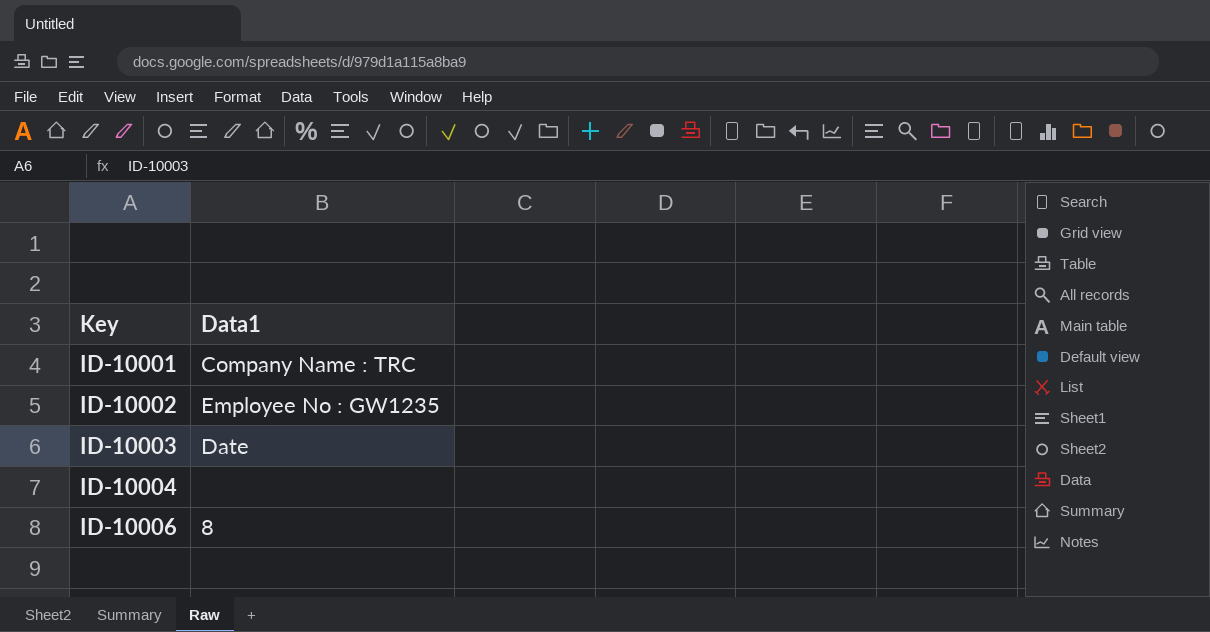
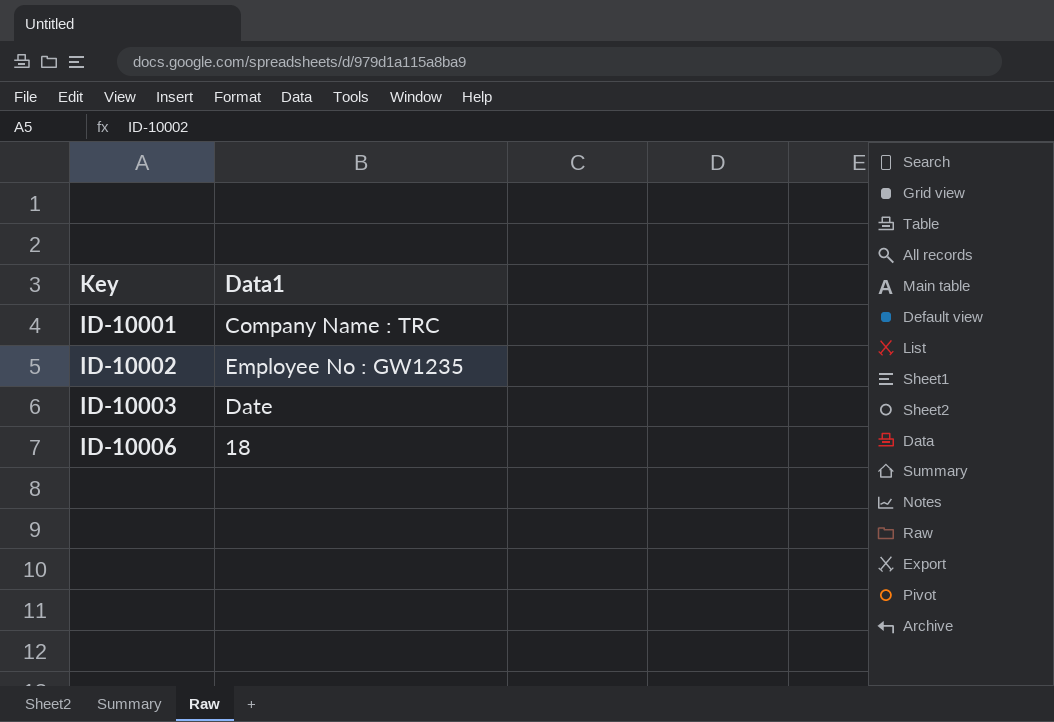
row ID-10004: none -> none
ID-10006 | Data1: 8 -> 18

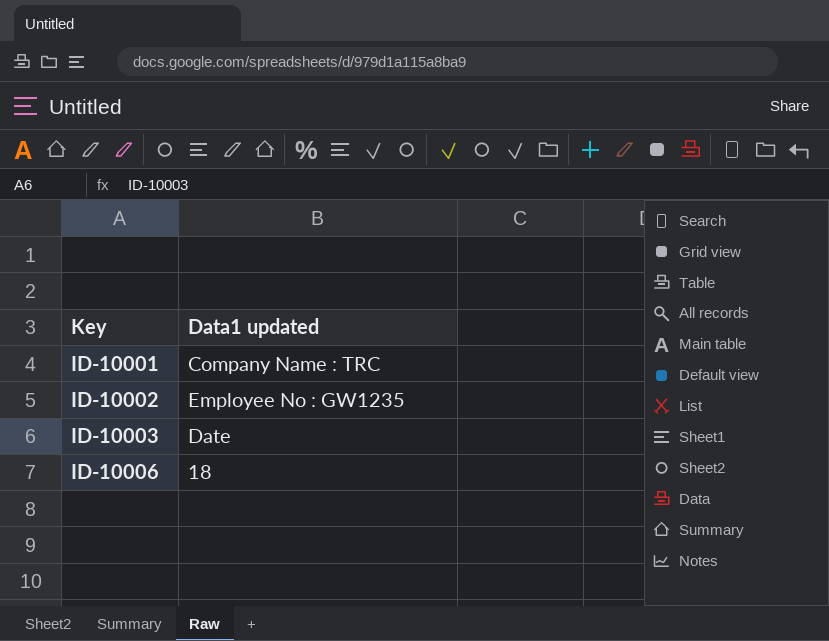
column name: Data1 -> Data1 updated

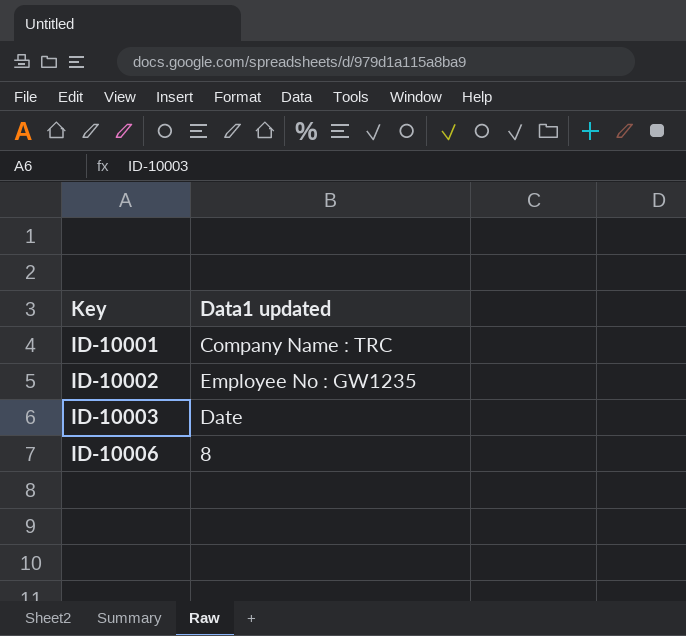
ID-10006 | Data1 updated: 18 -> 8

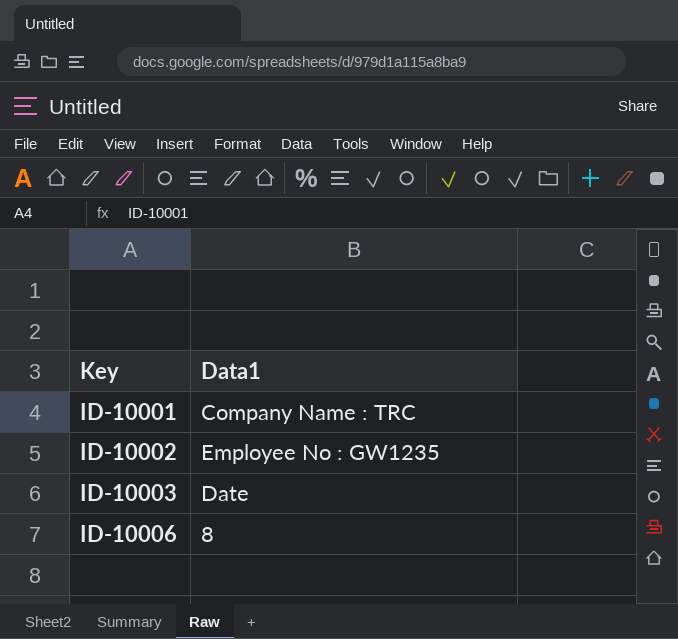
column name: Data1 updated -> Data1

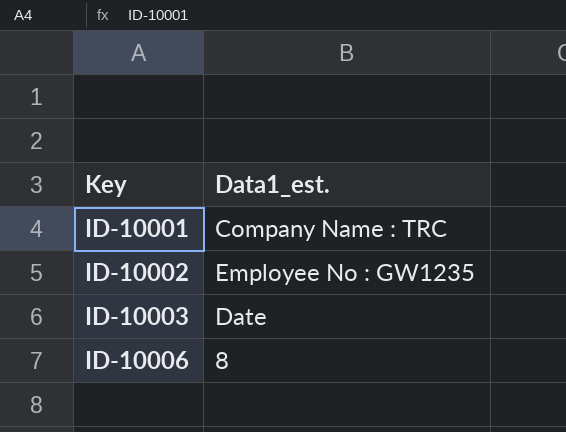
column name: Data1 -> Data1_est.

